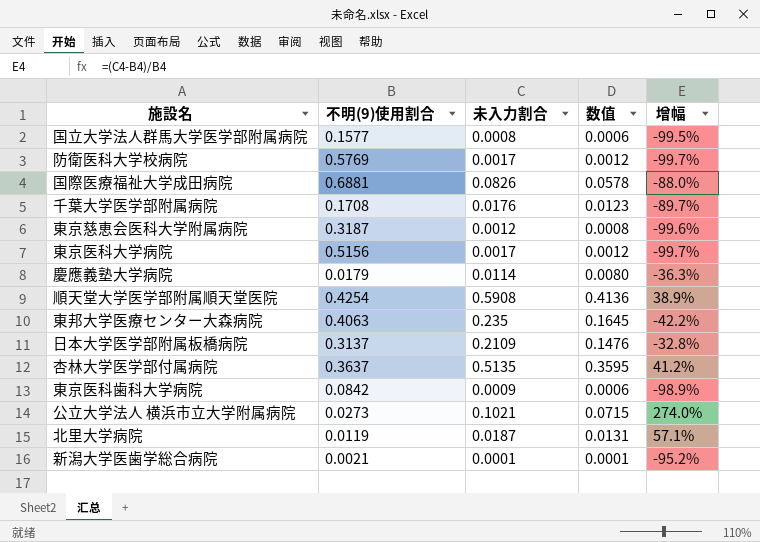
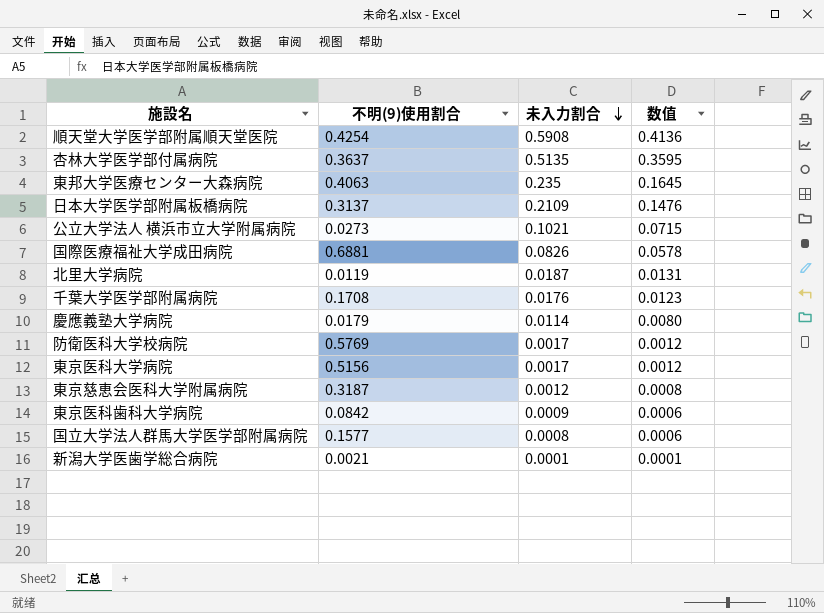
row order: none -> 未入力割合 descending
column 增幅 | formula: ([未入力割合] - [不明(9)使用割合]) / [不明(9)使用割合] -> none

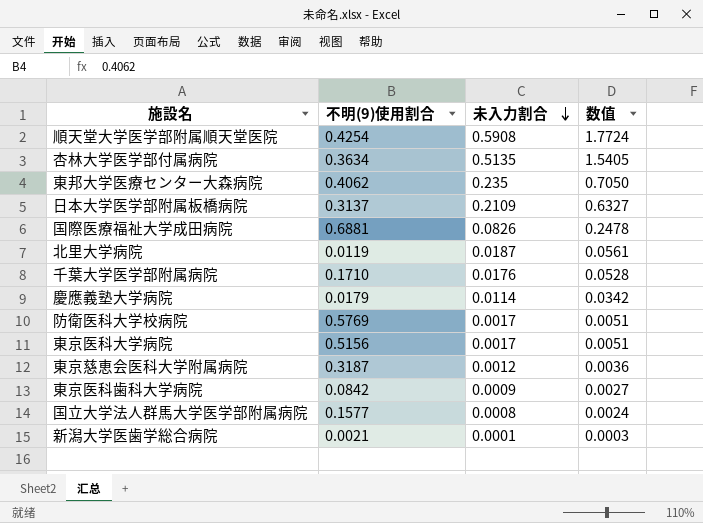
column 数值 | formula: [未入力割合] * 0.7 -> [未入力割合] * 3
row 公立大学法人 横浜市立大学附属病院: 0.0273 | 0.1021 | 0.0715 -> none
杏林大学医学部付属病院 | 不明(9)使用割合: 0.3637 -> 0.3634
東邦大学医療センター大森病院 | 不明(9)使用割合: 0.4063 -> 0.4062
千葉大学医学部附属病院 | 不明(9)使用割合: 0.1708 -> 0.1710

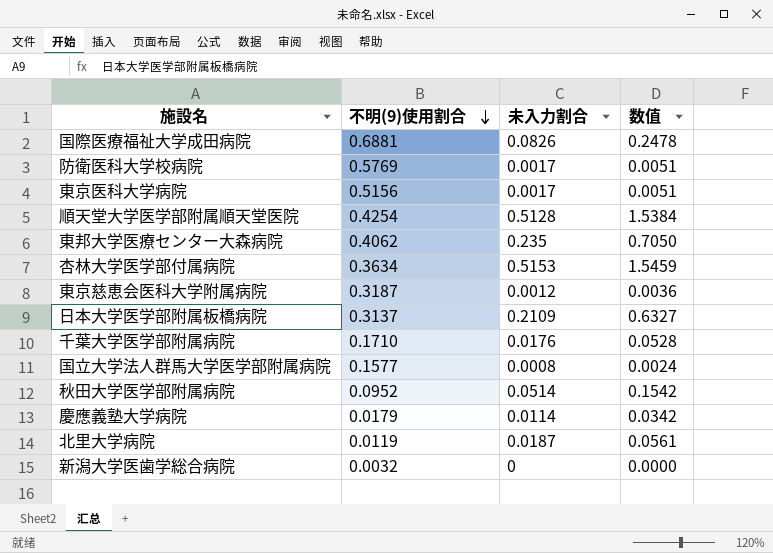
row order: 未入力割合 descending -> 不明(9)使用割合 descending
row 東京医科歯科大学病院: 0.0842 | 0.0009 | 0.0027 -> none
順天堂大学医学部附属順天堂医院 | 未入力割合: 0.5908 -> 0.5128
順天堂大学医学部附属順天堂医院 | 数值: 1.7724 -> 1.5384
杏林大学医学部付属病院 | 未入力割合: 0.5135 -> 0.5153
杏林大学医学部付属病院 | 数值: 1.5405 -> 1.5459
row 秋田大学医学部附属病院: none -> 0.0952 | 0.0514 | 0.1542
新潟大学医歯学総合病院 | 不明(9)使用割合: 0.0021 -> 0.0032
新潟大学医歯学総合病院 | 未入力割合: 0.0001 -> 0
新潟大学医歯学総合病院 | 数值: 0.0003 -> 0.0000

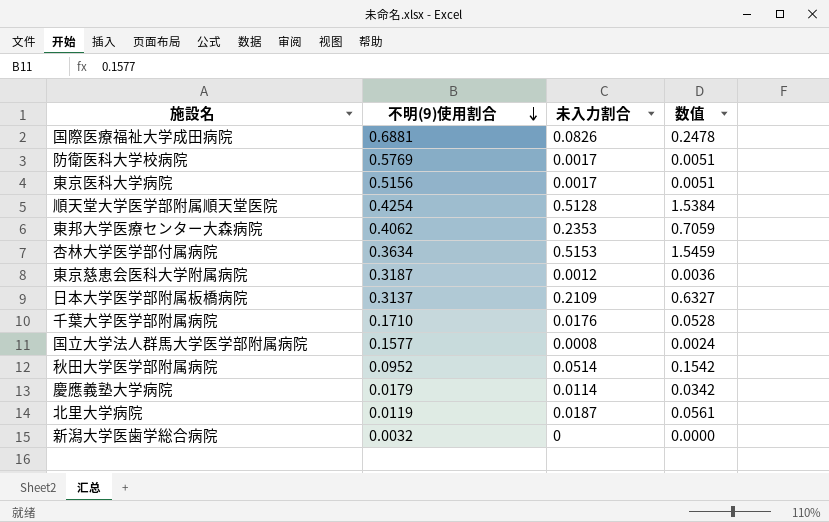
東邦大学医療センター大森病院 | 未入力割合: 0.235 -> 0.2353
東邦大学医療センター大森病院 | 数值: 0.7050 -> 0.7059

